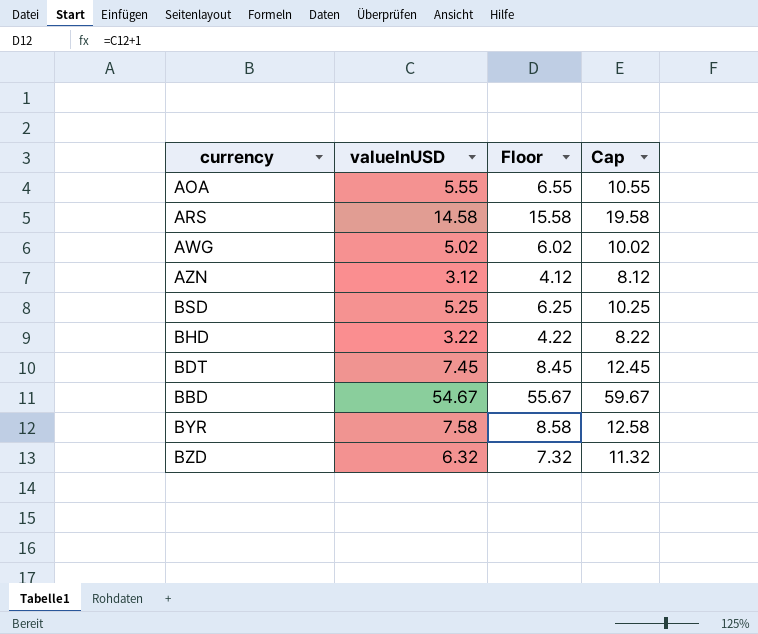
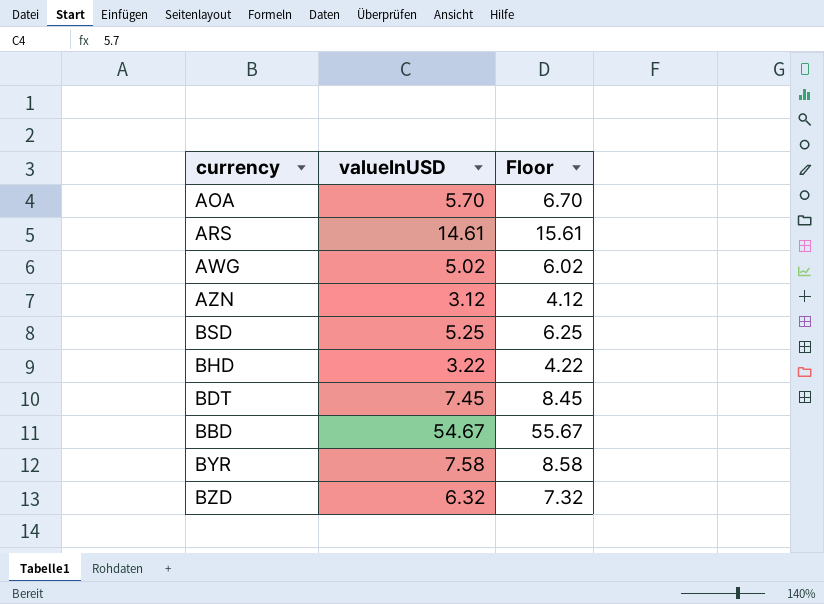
column Cap | formula: [valueInUSD] + 5 -> none
AOA | valueInUSD: 5.55 -> 5.70
AOA | Floor: 6.55 -> 6.70
ARS | valueInUSD: 14.58 -> 14.61
ARS | Floor: 15.58 -> 15.61

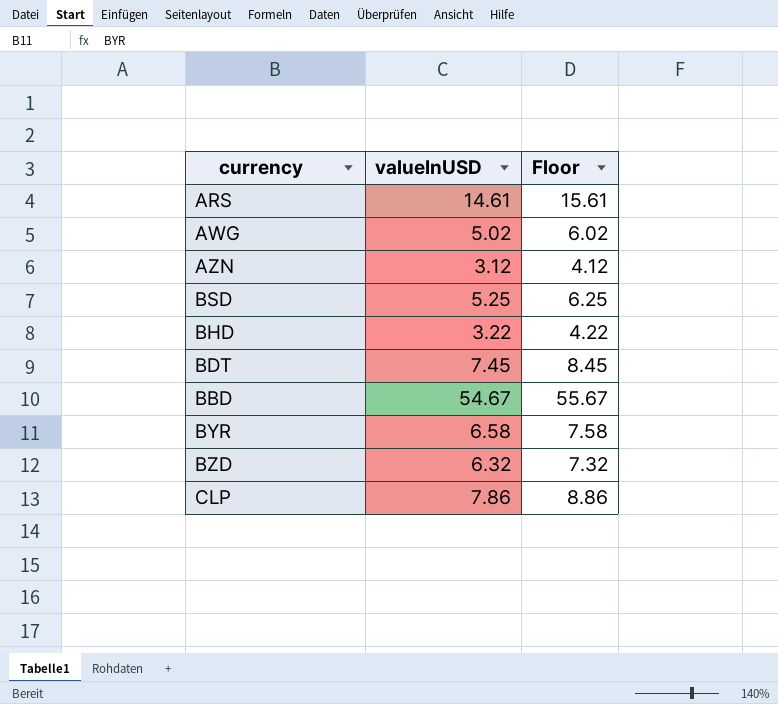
row AOA: 5.70 | 6.70 -> none
BYR | valueInUSD: 7.58 -> 6.58
BYR | Floor: 8.58 -> 7.58
row CLP: none -> 7.86 | 8.86

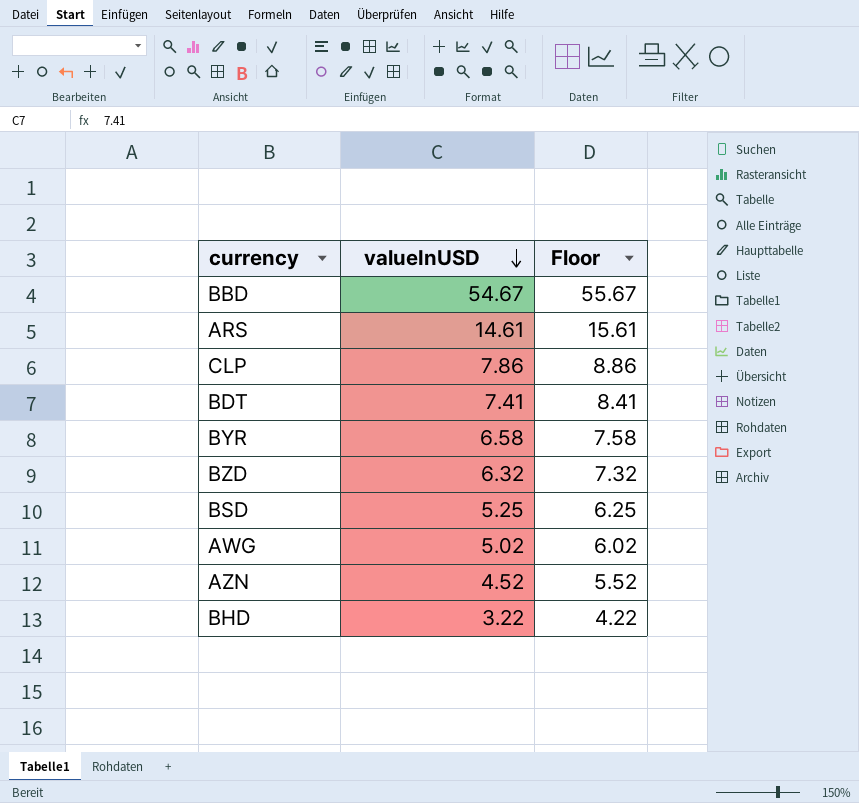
row order: none -> valueInUSD descending
BDT | valueInUSD: 7.45 -> 7.41
BDT | Floor: 8.45 -> 8.41
AZN | valueInUSD: 3.12 -> 4.52
AZN | Floor: 4.12 -> 5.52

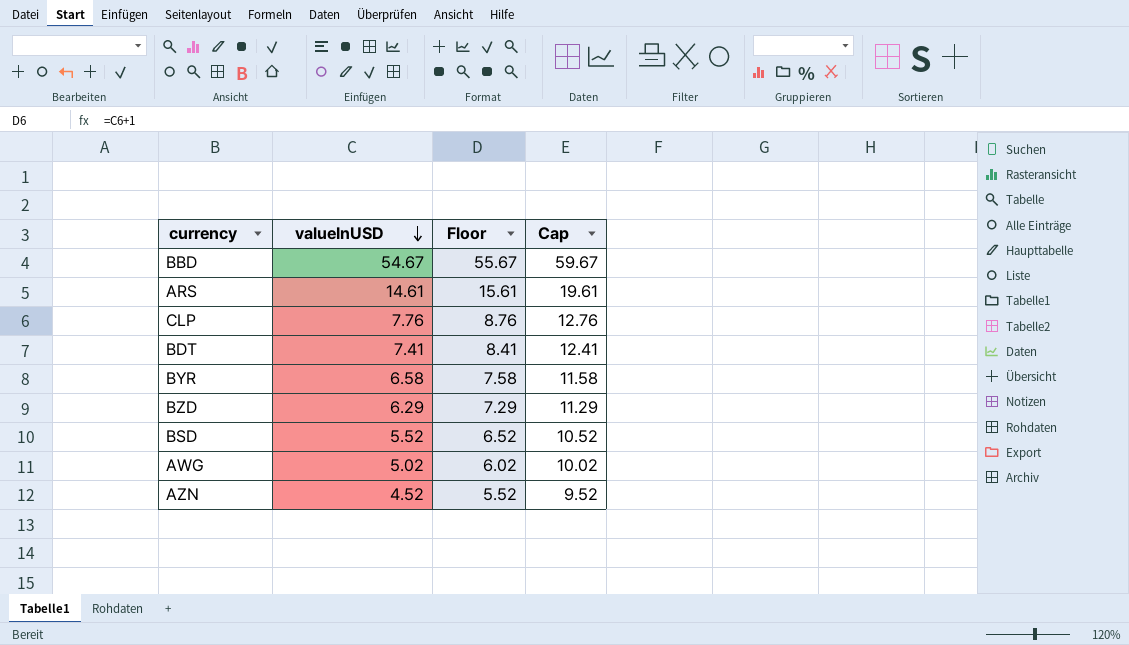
column Cap | formula: none -> [valueInUSD] + 5
row BHD: 3.22 | 4.22 -> none
CLP | valueInUSD: 7.86 -> 7.76
CLP | Floor: 8.86 -> 8.76
BZD | valueInUSD: 6.32 -> 6.29
BZD | Floor: 7.32 -> 7.29
BSD | valueInUSD: 5.25 -> 5.52
BSD | Floor: 6.25 -> 6.52

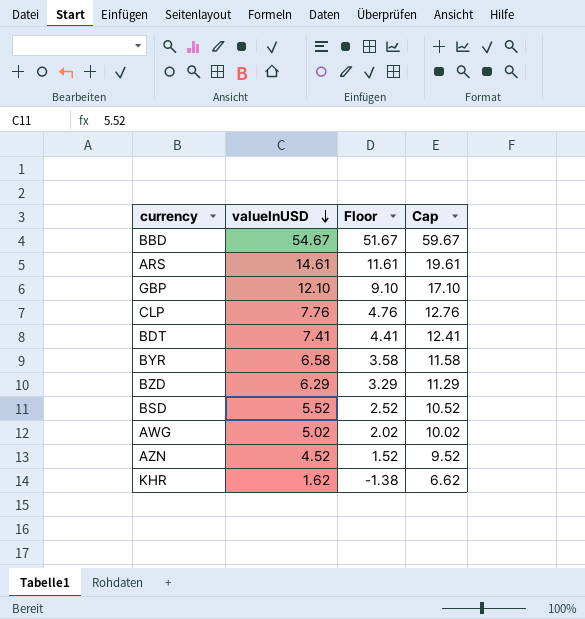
column Floor | formula: [valueInUSD] + 1 -> [valueInUSD] - 3
row GBP: none -> 12.10 | 9.10 | 17.10
row KHR: none -> 1.62 | -1.38 | 6.62

